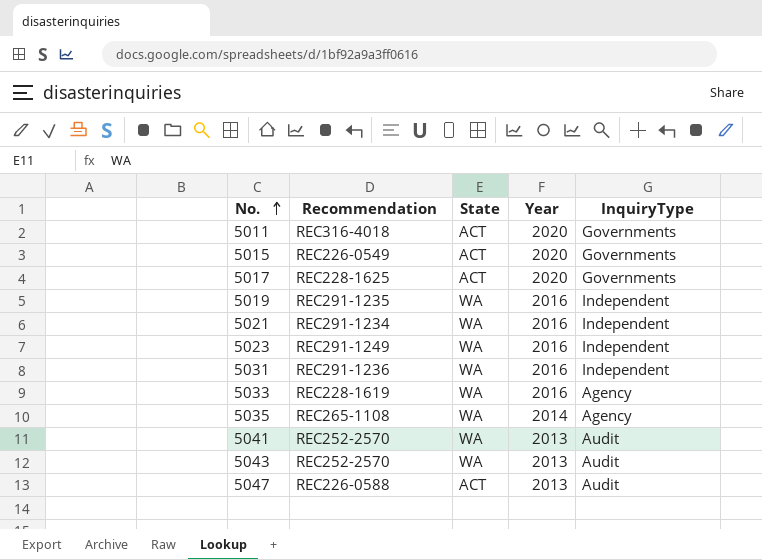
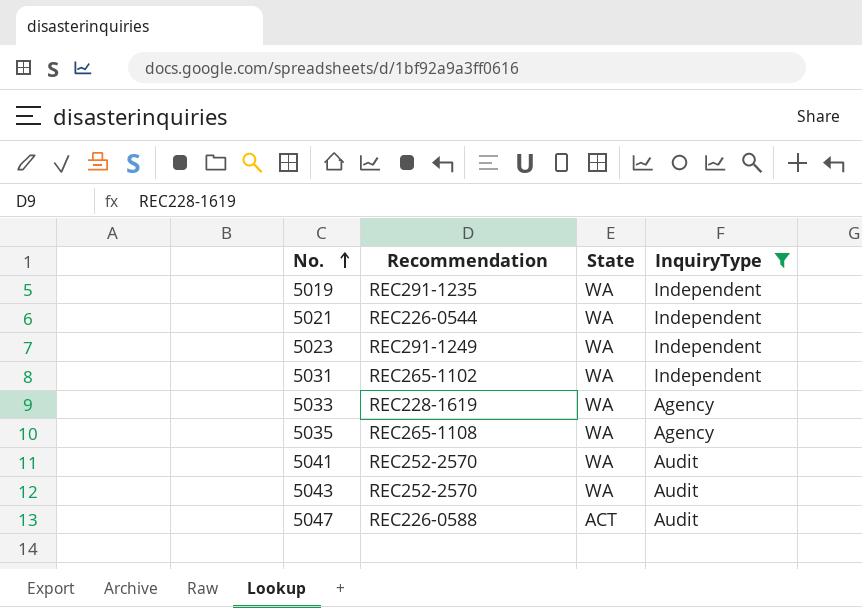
filter: none -> InquiryType != Governments
column Year | position: 4 -> none
5021 | Recommendation: REC291-1234 -> REC226-0544
5031 | Recommendation: REC291-1236 -> REC265-1102

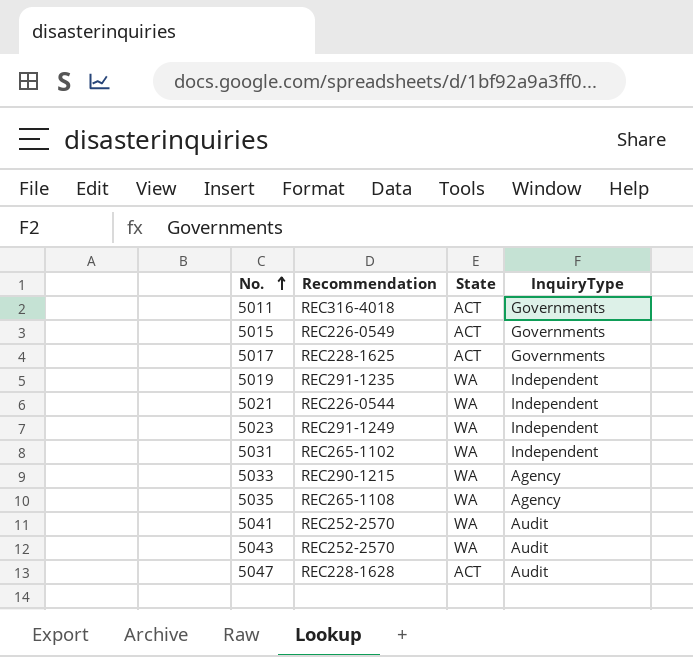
filter: InquiryType != Governments -> none
5033 | Recommendation: REC228-1619 -> REC290-1215
5047 | Recommendation: REC226-0588 -> REC228-1628

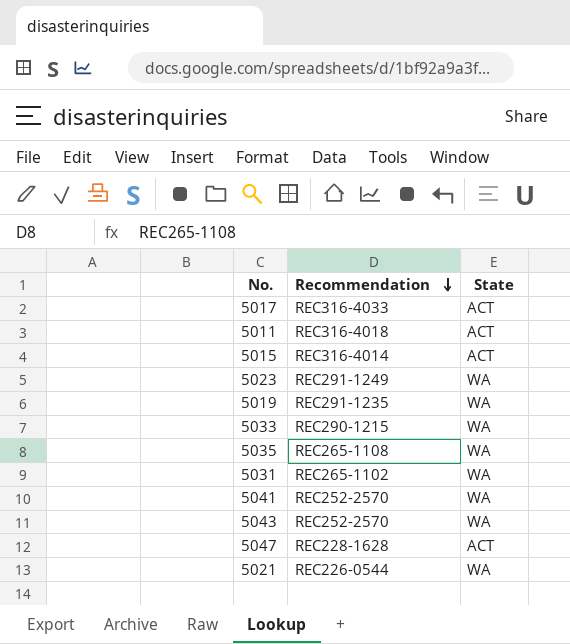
row order: No. ascending -> Recommendation descending
column InquiryType | position: 4 -> none
5017 | Recommendation: REC228-1625 -> REC316-4033
5015 | Recommendation: REC226-0549 -> REC316-4014

